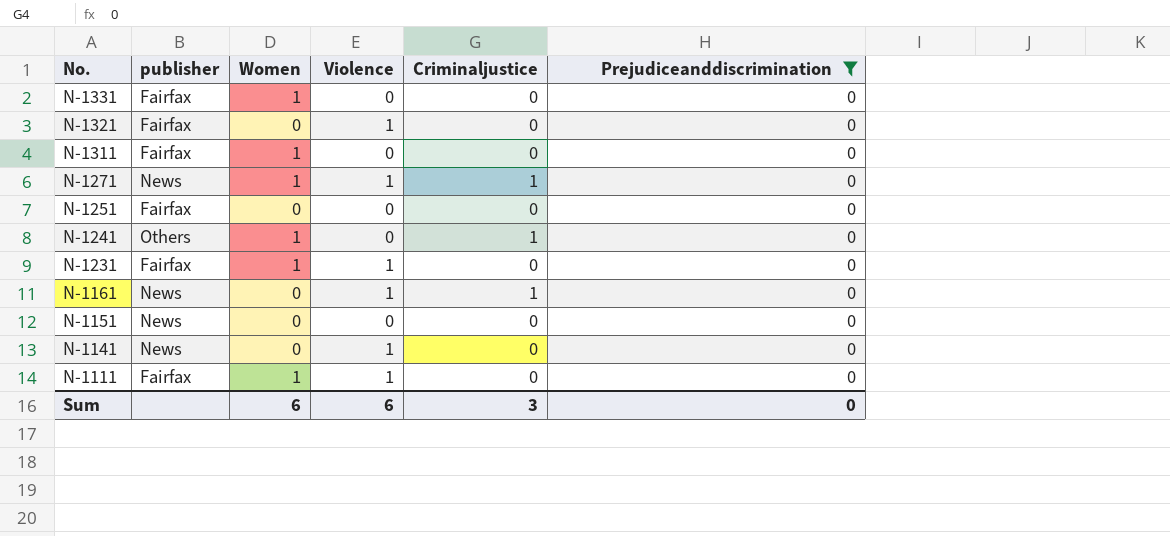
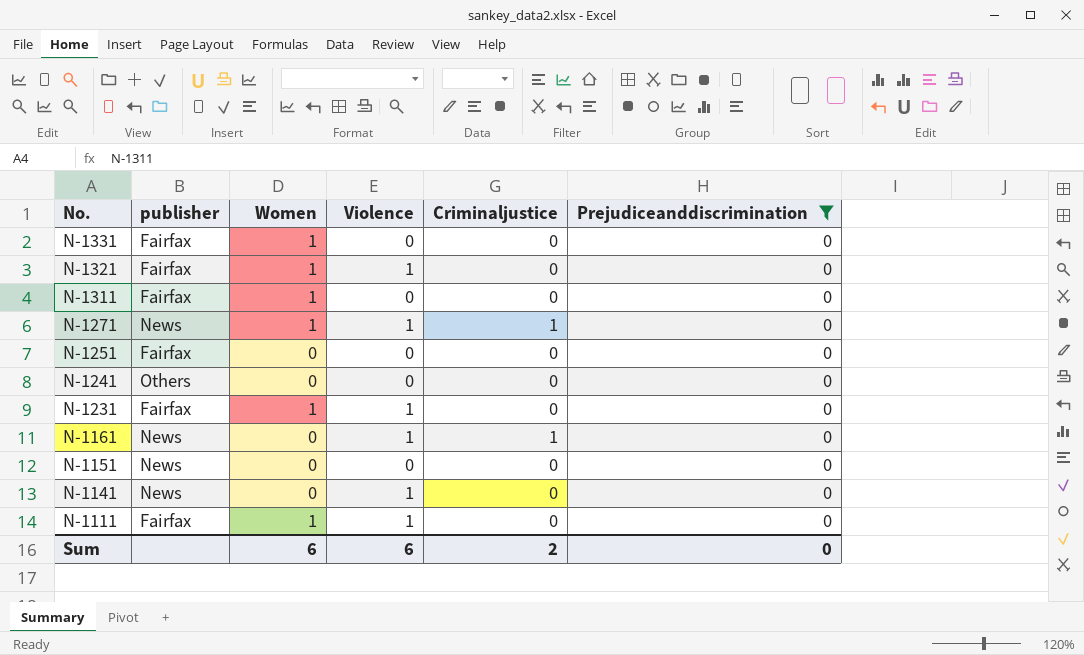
N-1321 | Women: 0 -> 1
N-1241 | Women: 1 -> 0
N-1241 | Criminaljustice: 1 -> 0
Sum | Criminaljustice: 3 -> 2

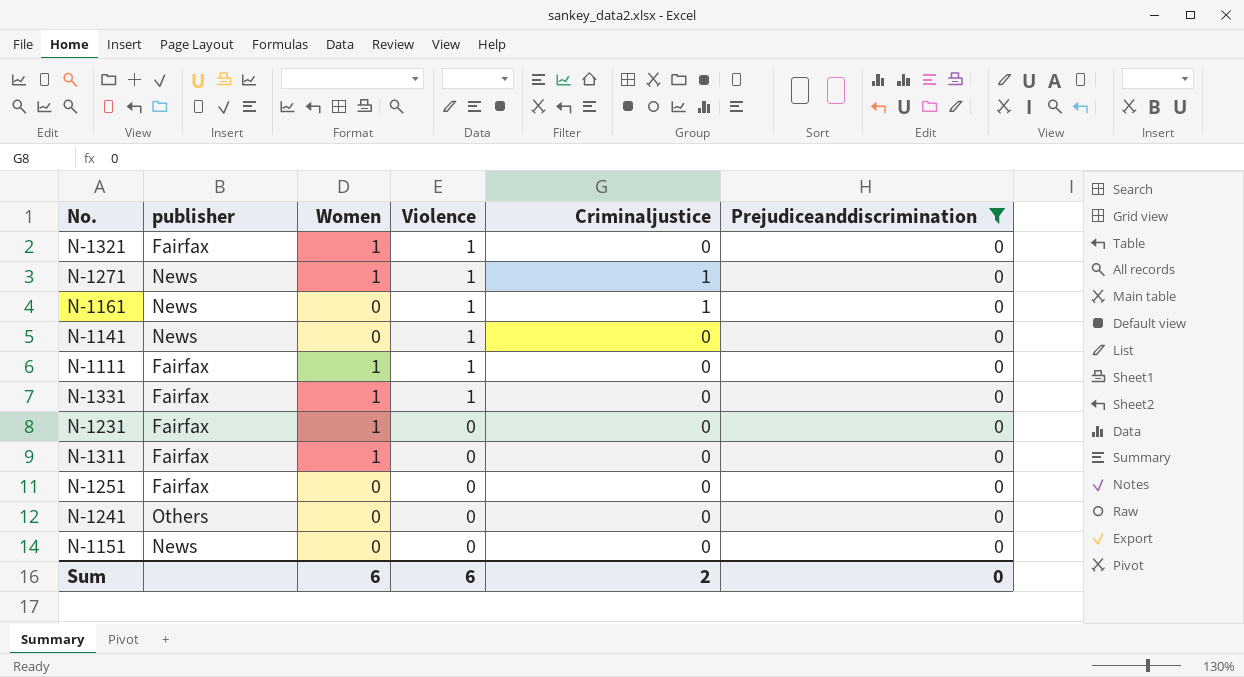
row order: No. descending -> Violence descending
N-1331 | Violence: 0 -> 1
N-1231 | Violence: 1 -> 0

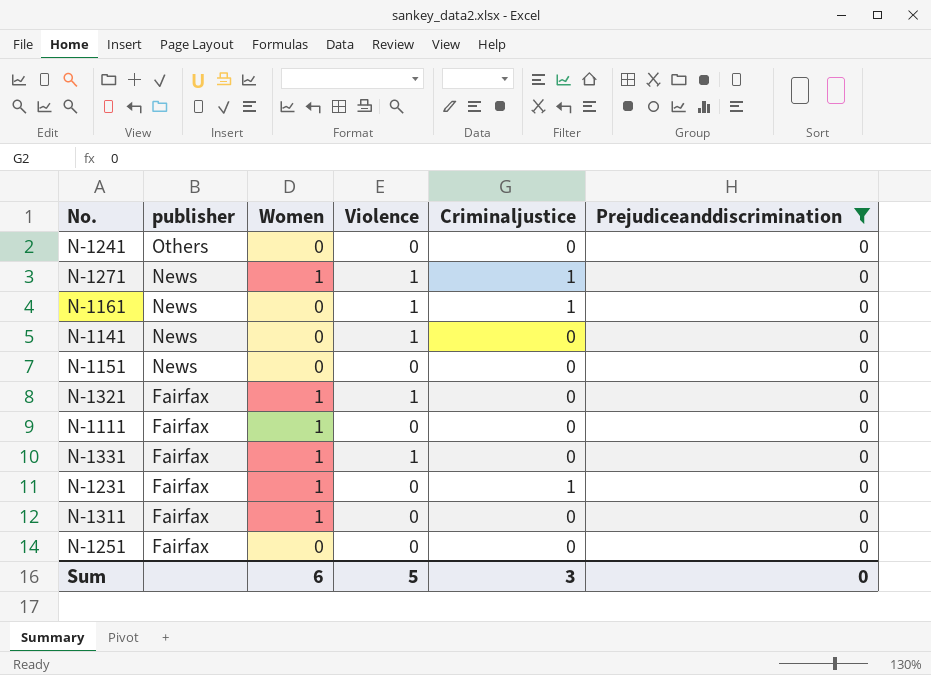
row order: Violence descending -> publisher descending
N-1111 | Violence: 1 -> 0
N-1231 | Criminaljustice: 0 -> 1
Sum | Violence: 6 -> 5
Sum | Criminaljustice: 2 -> 3

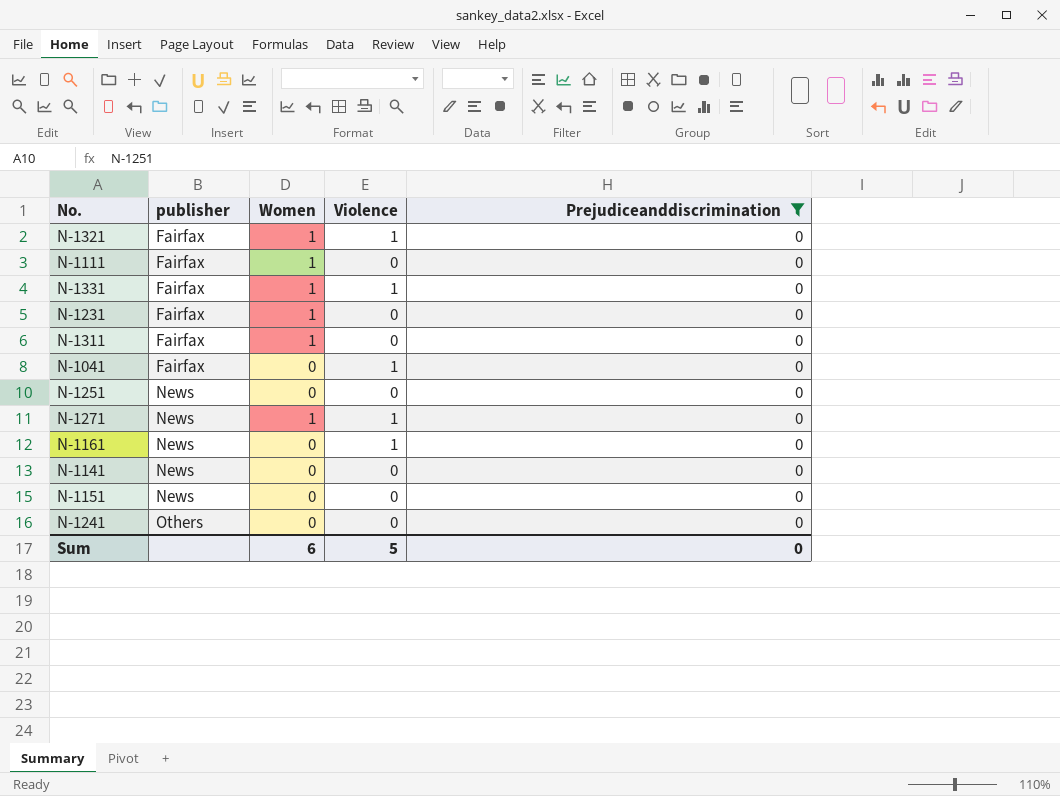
row order: publisher descending -> publisher ascending
column Criminaljustice | position: 5 -> none
row N-1041: none -> Fairfax | 0 | 1 | 0
N-1251 | publisher: Fairfax -> News
N-1141 | Violence: 1 -> 0

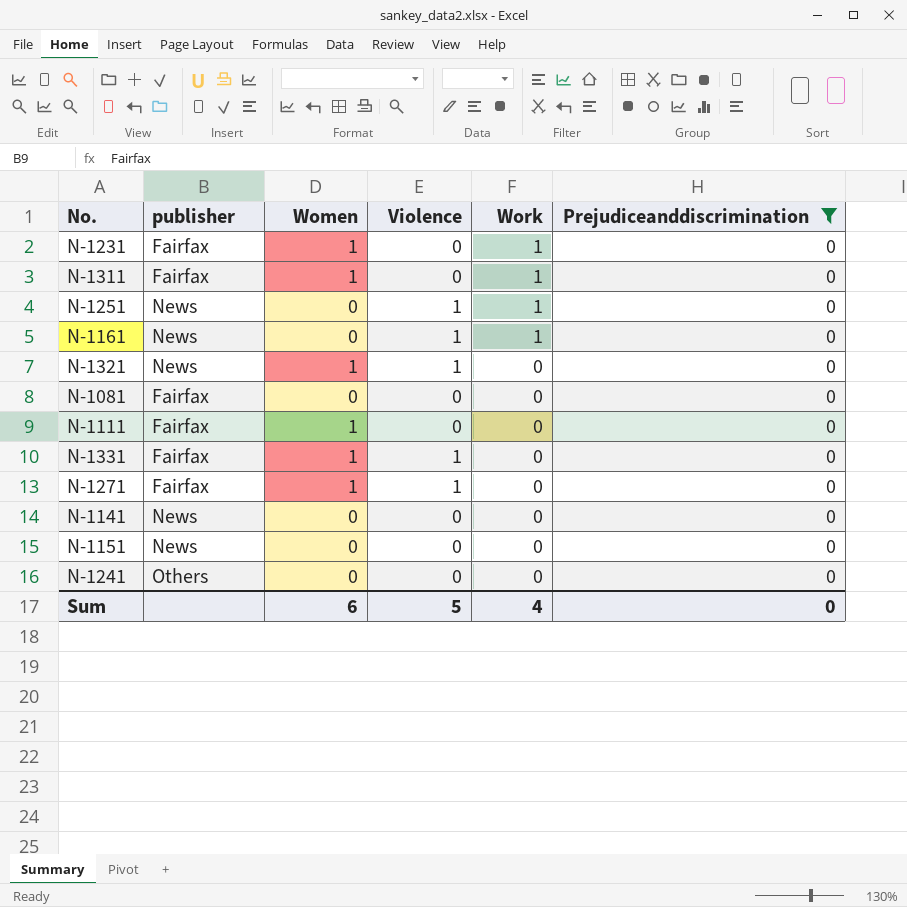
row order: publisher ascending -> Work descending
column Work | position: none -> 5
row N-1041: Fairfax | 0 | 1 | 0 -> none
N-1251 | Violence: 0 -> 1
N-1321 | publisher: Fairfax -> News
row N-1081: none -> Fairfax | 0 | 0 | 0 | 0
N-1271 | publisher: News -> Fairfax

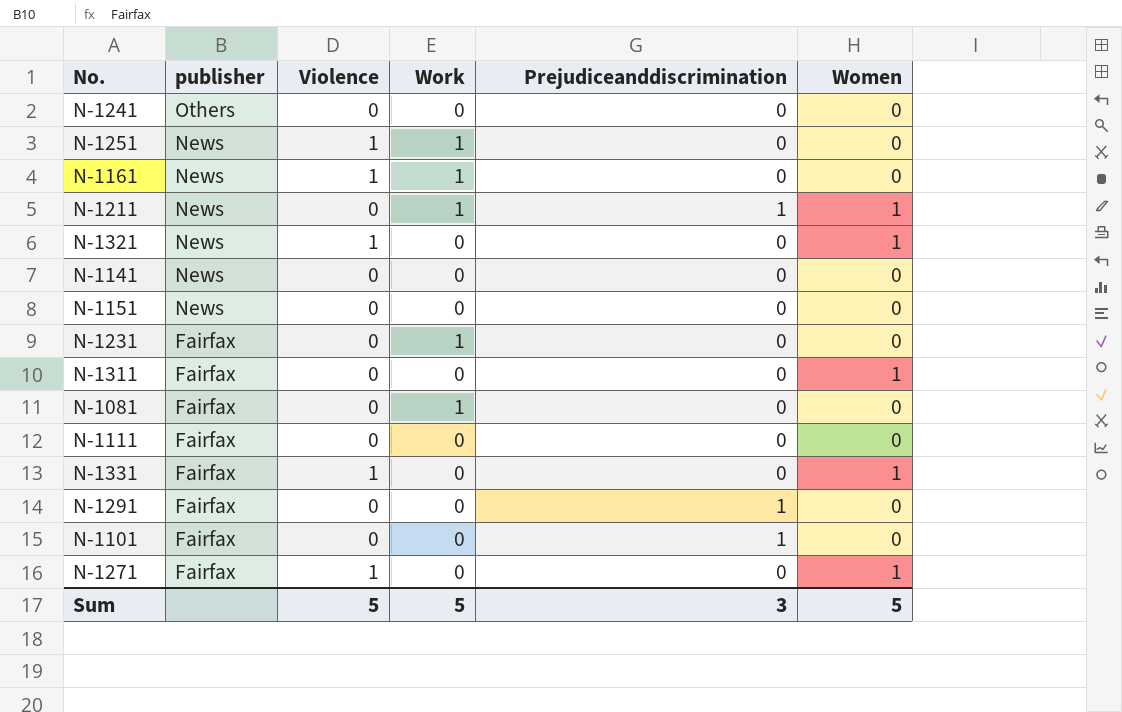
filter: Prejudiceanddiscrimination = 0 -> none
row order: Work descending -> publisher descending
column Women | position: 3 -> 6
N-1231 | Women: 1 -> 0
N-1311 | Work: 1 -> 0
N-1081 | Work: 0 -> 1
N-1111 | Women: 1 -> 0
Sum | Work: 4 -> 5
Sum | Prejudiceanddiscrimination: 0 -> 3
Sum | Women: 6 -> 5

